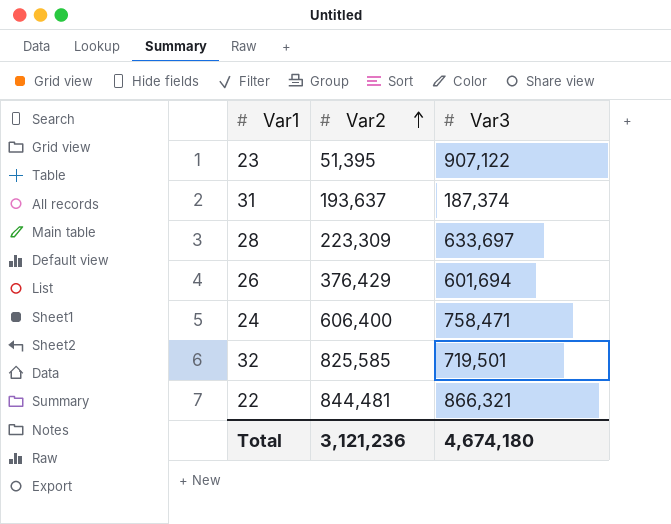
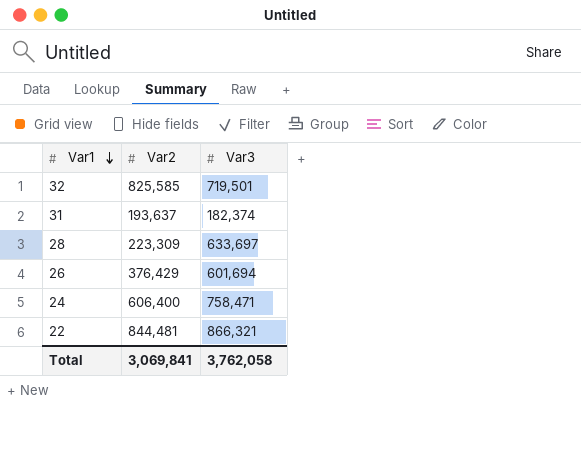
row order: Var2 ascending -> Var1 descending
row 23: 51,395 | 907,122 -> none
31 | Var3: 187,374 -> 182,374
Total | Var2: 3,121,236 -> 3,069,841
Total | Var3: 4,674,180 -> 3,762,058

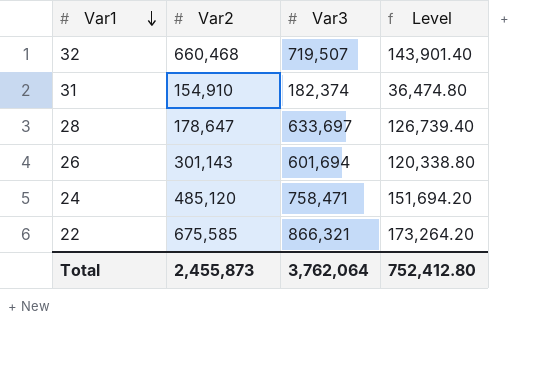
column Level | formula: none -> [Var3] * 0.2
32 | Var2: 825,585 -> 660,468
32 | Var3: 719,501 -> 719,507
31 | Var2: 193,637 -> 154,910
28 | Var2: 223,309 -> 178,647
26 | Var2: 376,429 -> 301,143
24 | Var2: 606,400 -> 485,120
22 | Var2: 844,481 -> 675,585
Total | Var2: 3,069,841 -> 2,455,873
Total | Var3: 3,762,058 -> 3,762,064

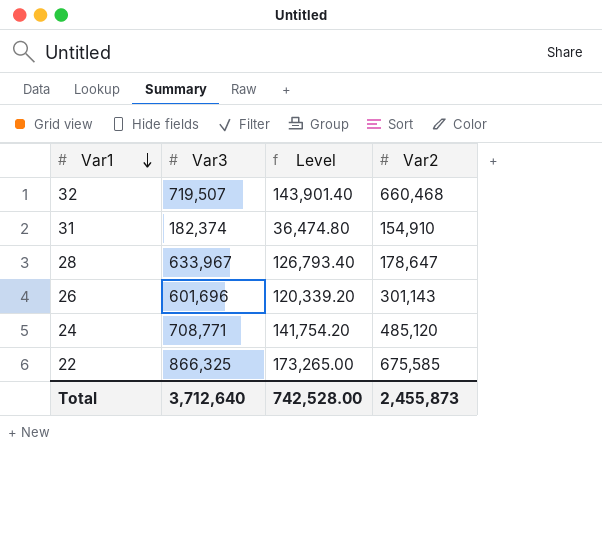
column Var2 | position: 2 -> 4
28 | Var3: 633,697 -> 633,967
28 | Level: 126,739.40 -> 126,793.40
26 | Var3: 601,694 -> 601,696
26 | Level: 120,338.80 -> 120,339.20
24 | Var3: 758,471 -> 708,771
24 | Level: 151,694.20 -> 141,754.20
22 | Var3: 866,321 -> 866,325
22 | Level: 173,264.20 -> 173,265.00
Total | Var3: 3,762,064 -> 3,712,640
Total | Level: 752,412.80 -> 742,528.00

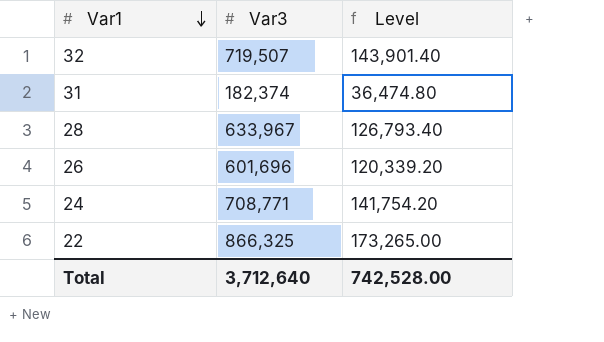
column Var2 | position: 4 -> none

